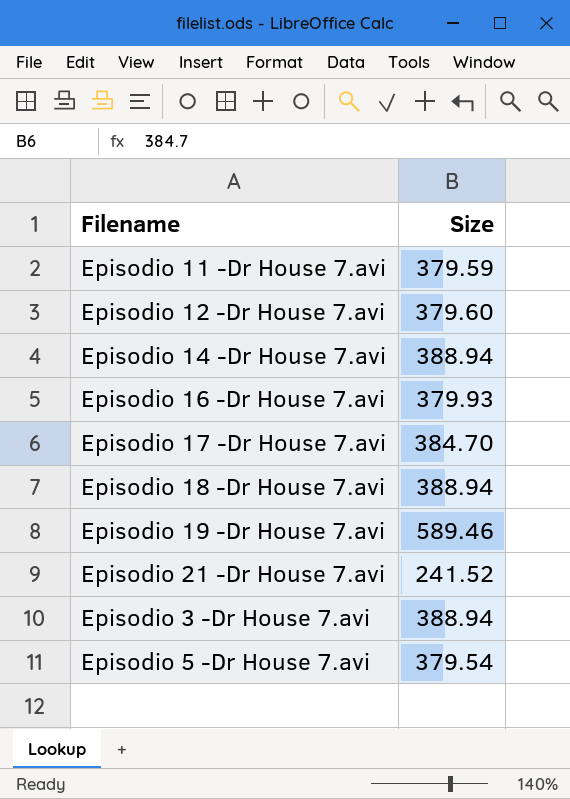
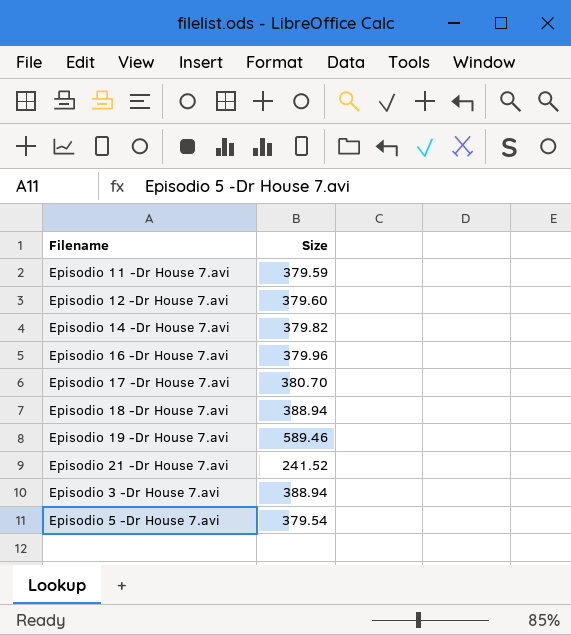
Episodio 14 -Dr House 7.avi | Size: 388.94 -> 379.82
Episodio 16 -Dr House 7.avi | Size: 379.93 -> 379.96
Episodio 17 -Dr House 7.avi | Size: 384.70 -> 380.70

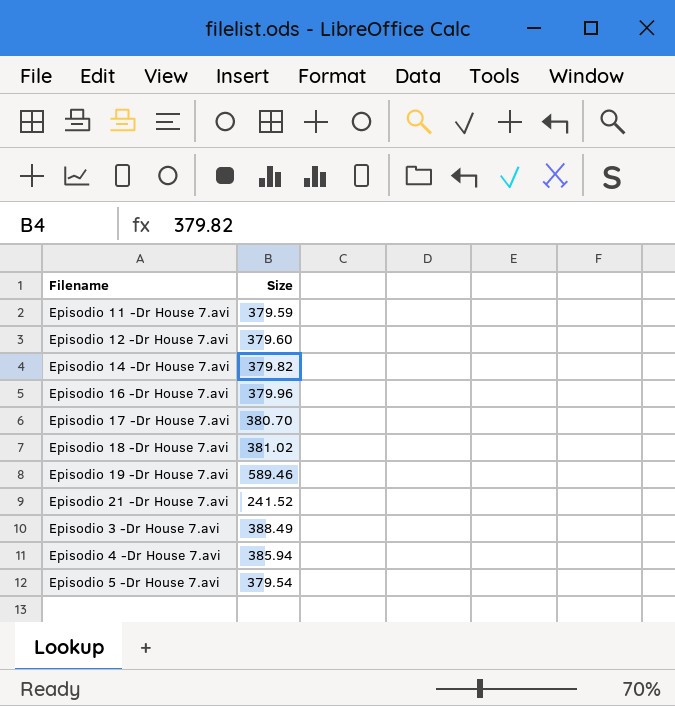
Episodio 18 -Dr House 7.avi | Size: 388.94 -> 381.02
Episodio 3 -Dr House 7.avi | Size: 388.94 -> 388.49
row Episodio 4 -Dr House 7.avi: none -> 385.94

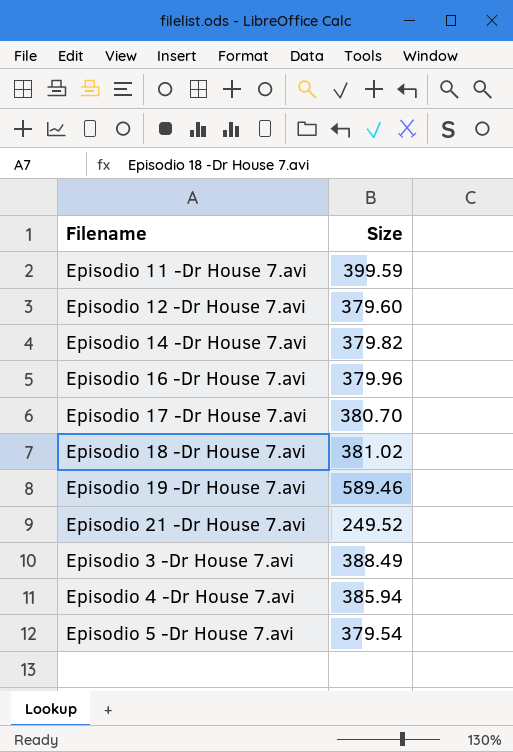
Episodio 11 -Dr House 7.avi | Size: 379.59 -> 399.59
Episodio 21 -Dr House 7.avi | Size: 241.52 -> 249.52

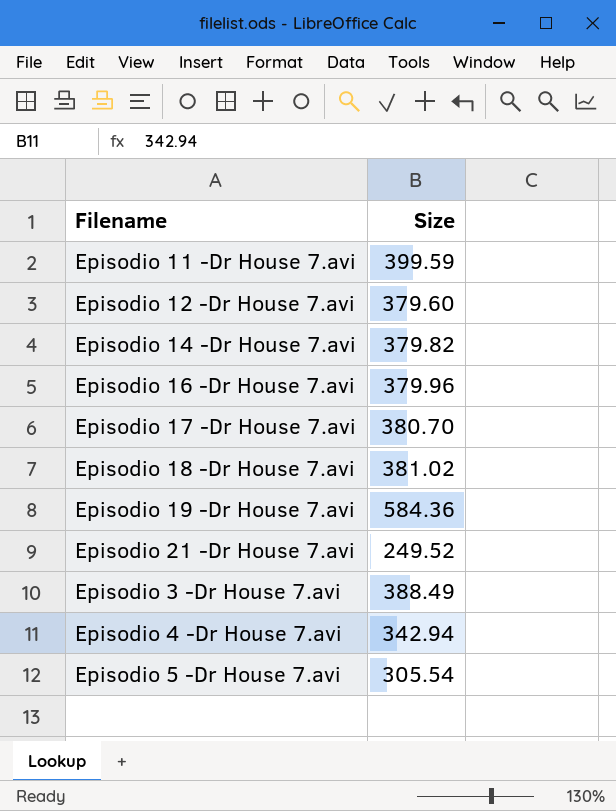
Episodio 19 -Dr House 7.avi | Size: 589.46 -> 584.36
Episodio 4 -Dr House 7.avi | Size: 385.94 -> 342.94
Episodio 5 -Dr House 7.avi | Size: 379.54 -> 305.54

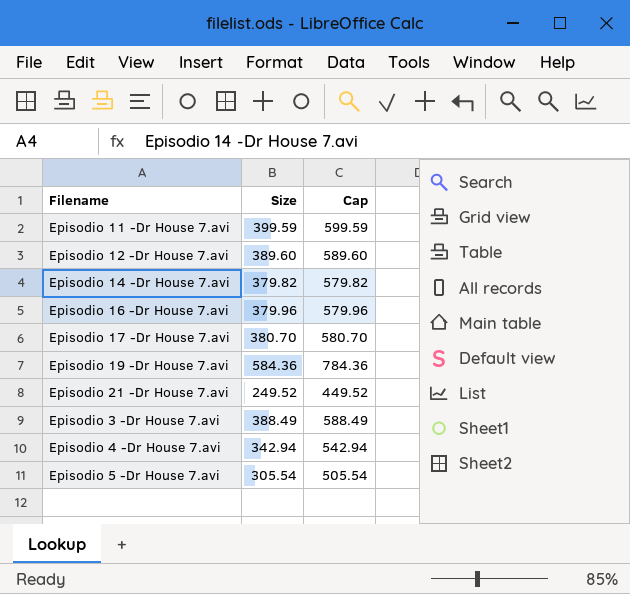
column Cap | formula: none -> [Size] + 200
row Episodio 18 -Dr House 7.avi: 381.02 -> none
Episodio 12 -Dr House 7.avi | Size: 379.60 -> 389.60

